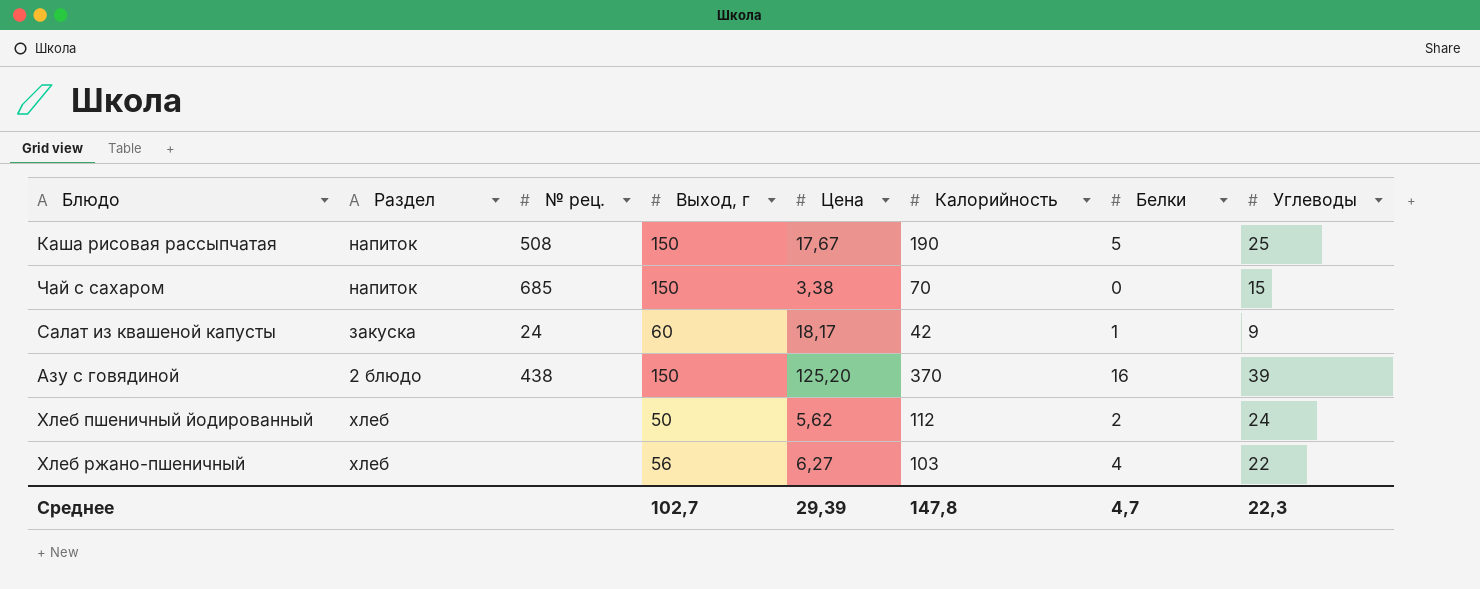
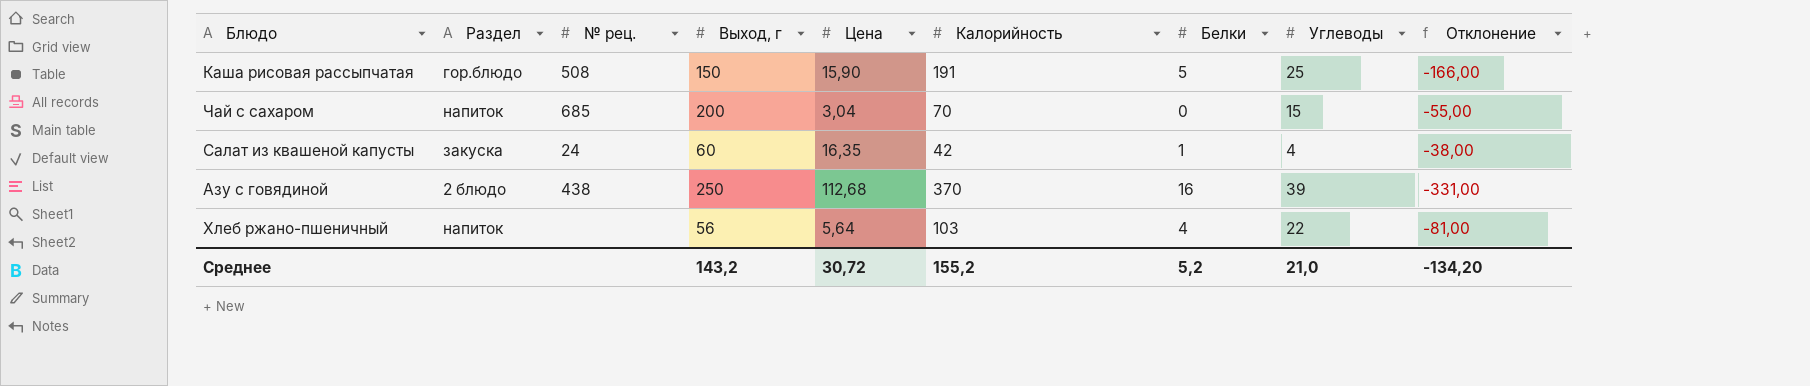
column Отклонение | formula: none -> [Углеводы] - [Калорийность]
row Хлеб пшеничный йодированный: хлеб | none | 50 | 5,62 | 112 | 2 | 24 -> none
Каша рисовая рассыпчатая | Раздел: напиток -> гор.блюдо
Каша рисовая рассыпчатая | Цена: 17,67 -> 15,90
Каша рисовая рассыпчатая | Калорийность: 190 -> 191
Чай с сахаром | Выход, г: 150 -> 200
Чай с сахаром | Цена: 3,38 -> 3,04
Салат из квашеной капусты | Цена: 18,17 -> 16,35
Салат из квашеной капусты | Углеводы: 9 -> 4
Азу с говядиной | Выход, г: 150 -> 250
Азу с говядиной | Цена: 125,20 -> 112,68
Хлеб ржано-пшеничный | Раздел: хлеб -> напиток
Хлеб ржано-пшеничный | Цена: 6,27 -> 5,64
Среднее | Выход, г: 102,7 -> 143,2
Среднее | Цена: 29,39 -> 30,72
Среднее | Калорийность: 147,8 -> 155,2
Среднее | Белки: 4,7 -> 5,2
Среднее | Углеводы: 22,3 -> 21,0

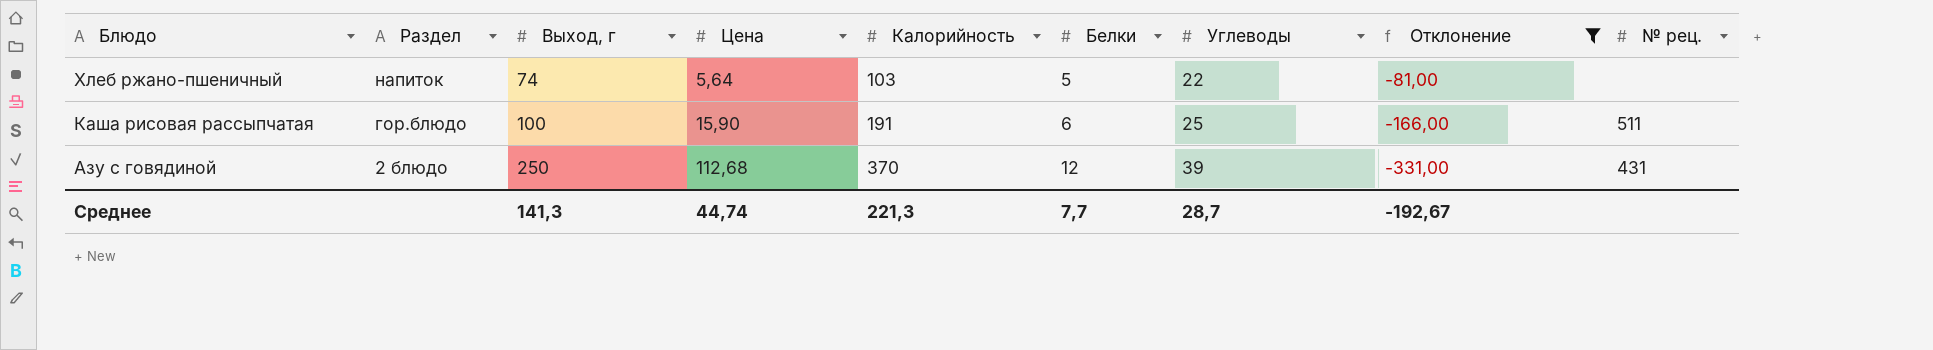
filter: none -> Отклонение <= -81,00
row order: none -> Блюдо descending
column № рец. | position: 3 -> 9
Хлеб ржано-пшеничный | Выход, г: 56 -> 74
Хлеб ржано-пшеничный | Белки: 4 -> 5
Каша рисовая рассыпчатая | Выход, г: 150 -> 100
Каша рисовая рассыпчатая | Белки: 5 -> 6
Каша рисовая рассыпчатая | № рец.: 508 -> 511
Азу с говядиной | Белки: 16 -> 12
Азу с говядиной | № рец.: 438 -> 431
Среднее | Выход, г: 143,2 -> 141,3
Среднее | Цена: 30,72 -> 44,74
Среднее | Калорийность: 155,2 -> 221,3
Среднее | Белки: 5,2 -> 7,7
Среднее | Углеводы: 21,0 -> 28,7
Среднее | Отклонение: -134,20 -> -192,67

